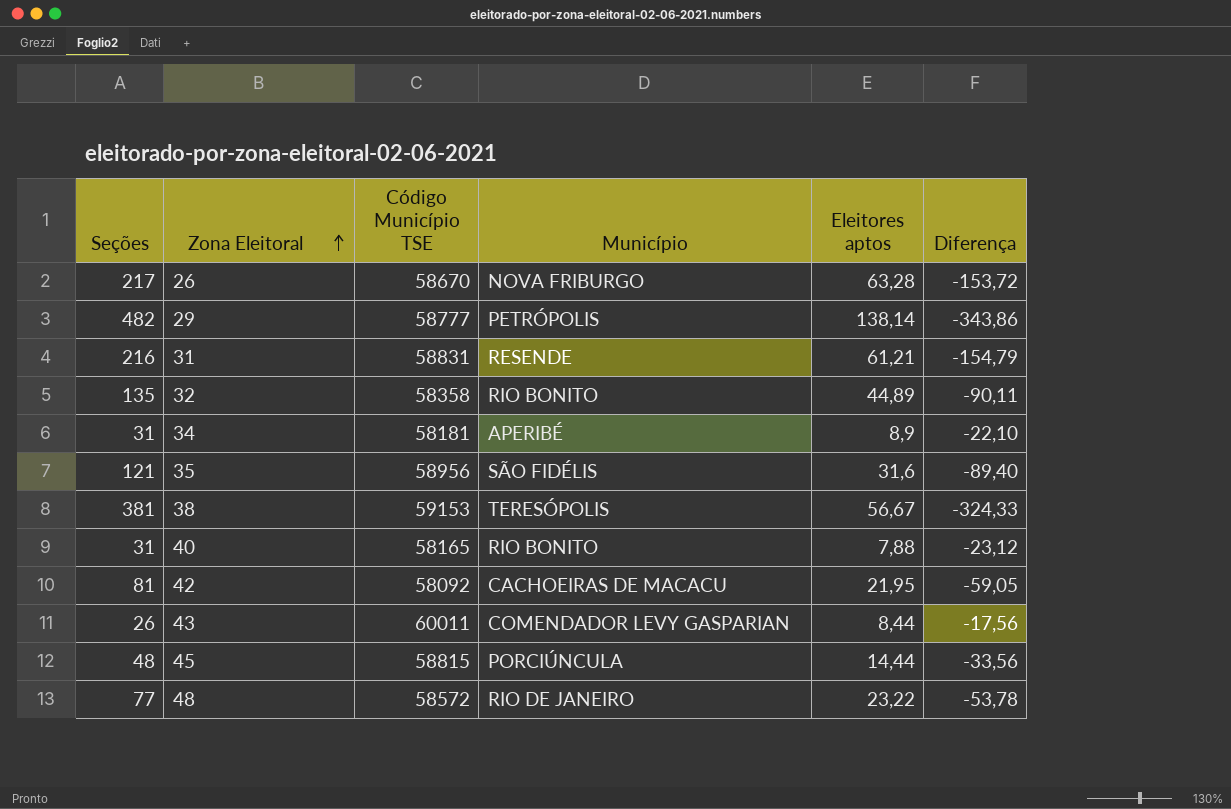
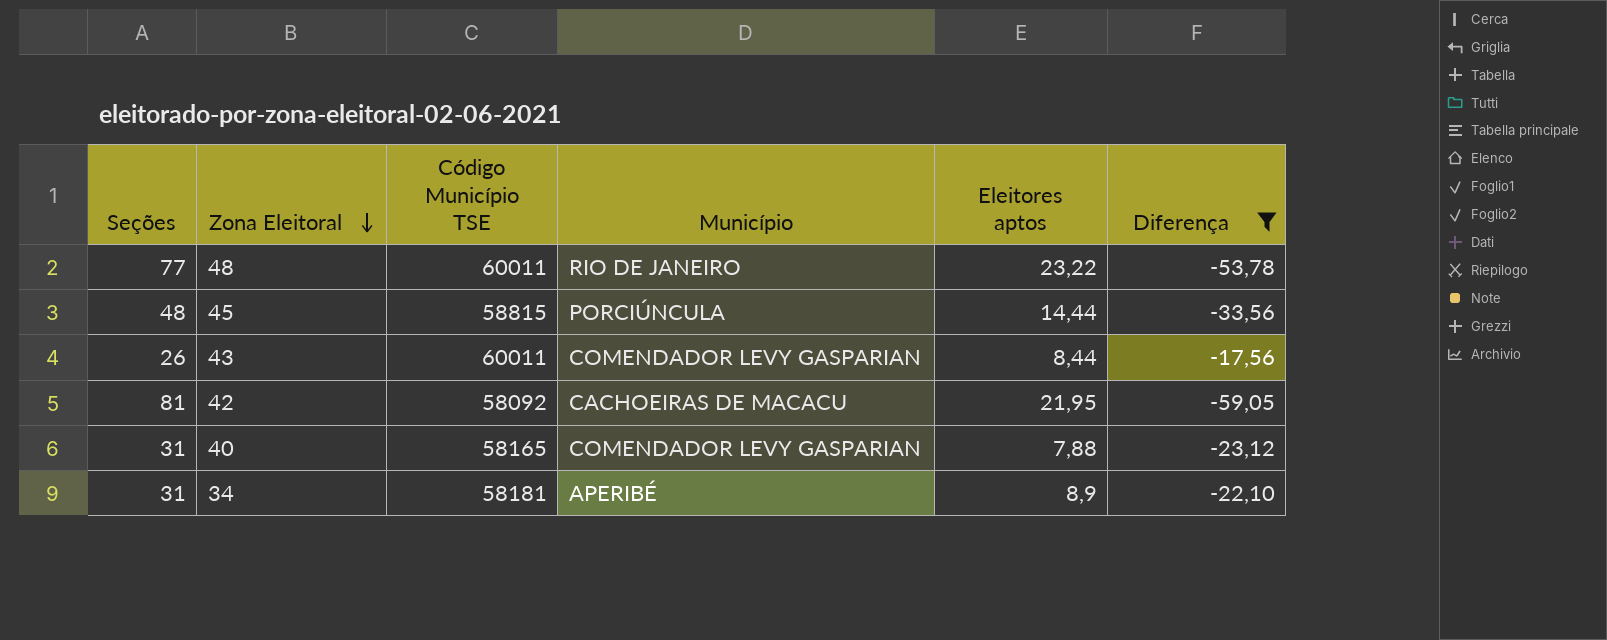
filter: none -> Diferença >= -59,05
row order: Zona Eleitoral ascending -> Zona Eleitoral descending
48 | Código Município TSE: 58572 -> 60011
40 | Município: RIO BONITO -> COMENDADOR LEVY GASPARIAN

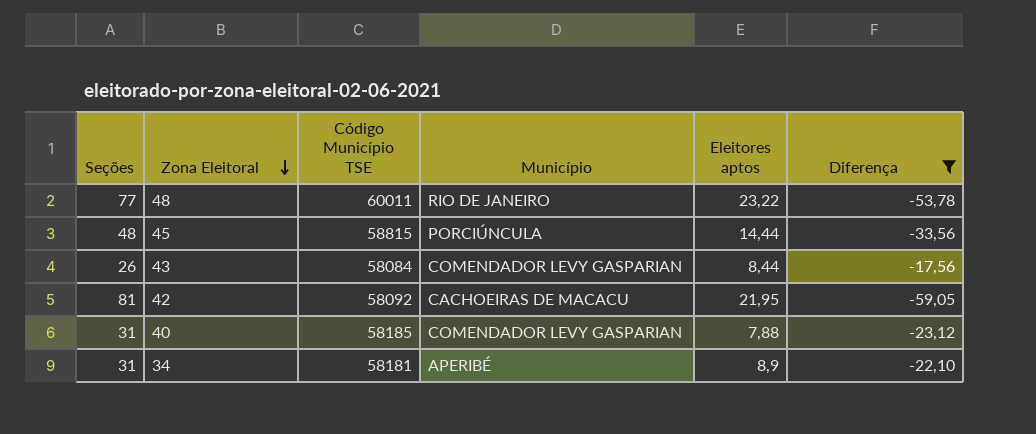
43 | Código Município TSE: 60011 -> 58084
40 | Código Município TSE: 58165 -> 58185

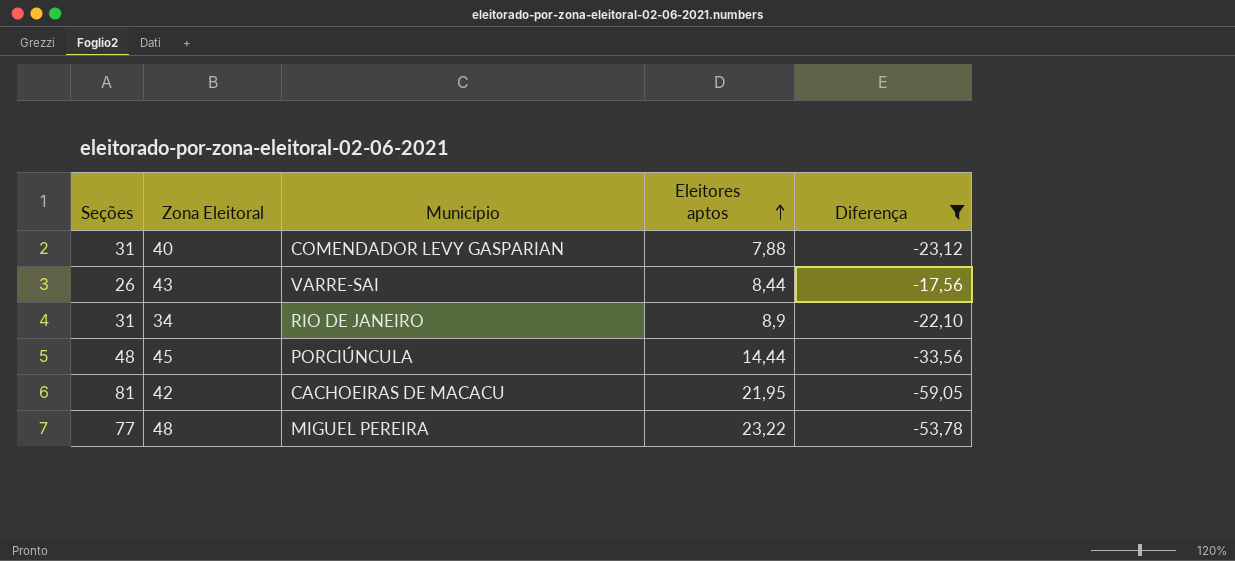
row order: Zona Eleitoral descending -> Eleitores aptos ascending
column Código Município TSE | position: 3 -> none
43 | Município: COMENDADOR LEVY GASPARIAN -> VARRE-SAI
34 | Município: APERIBÉ -> RIO DE JANEIRO
48 | Município: RIO DE JANEIRO -> MIGUEL PEREIRA

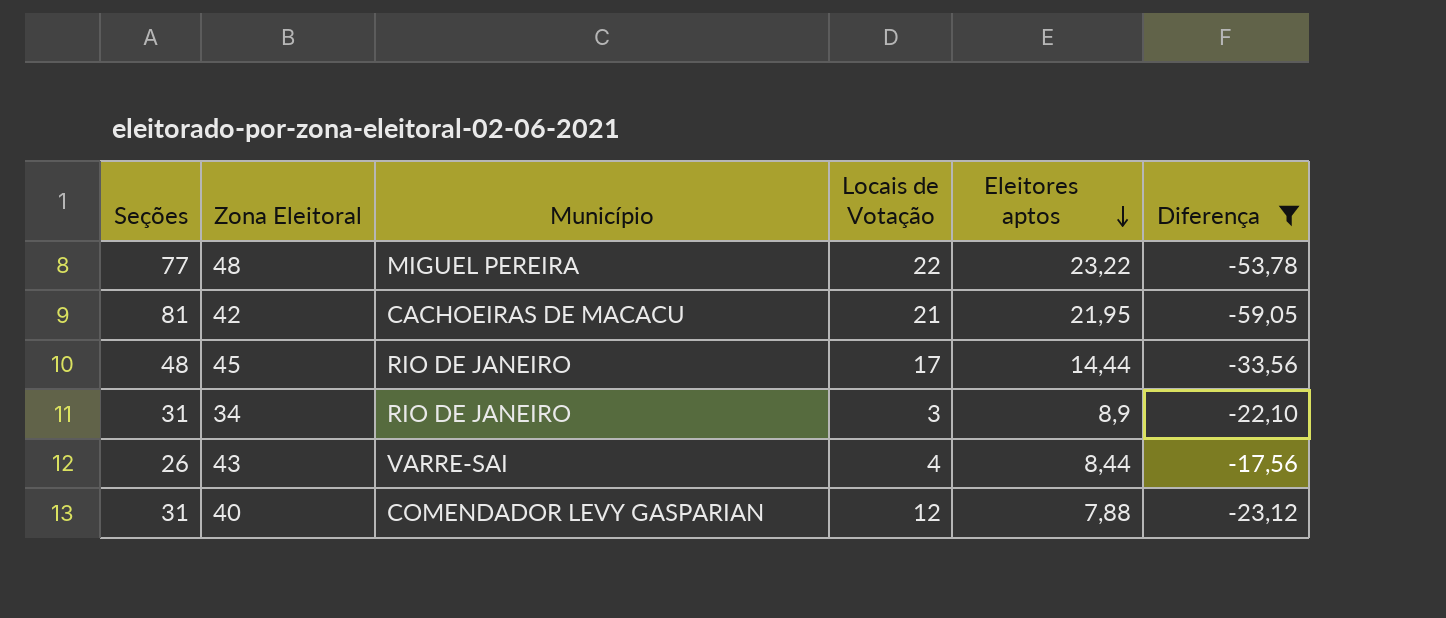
row order: Eleitores aptos ascending -> Eleitores aptos descending
column Locais de Votação | position: none -> 4
45 | Município: PORCIÚNCULA -> RIO DE JANEIRO

